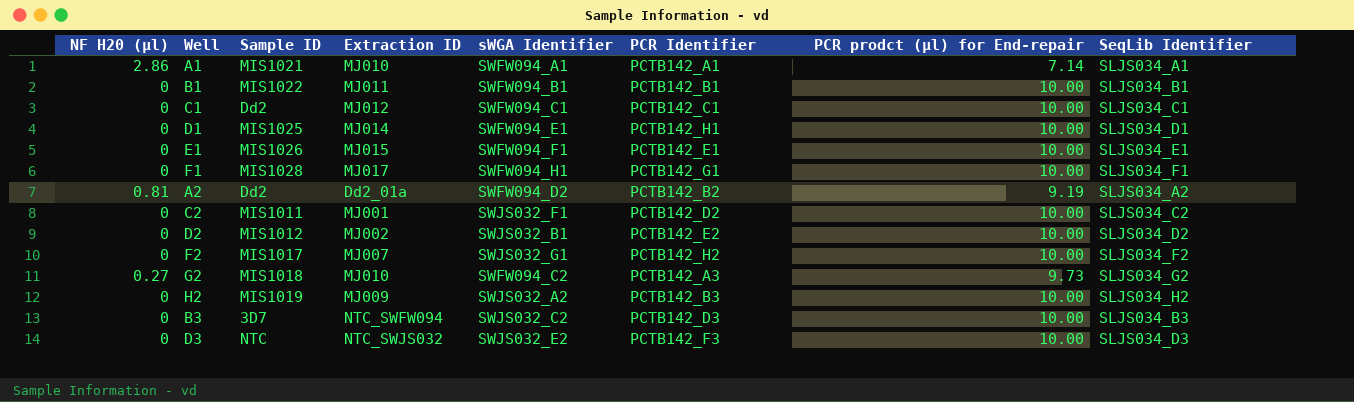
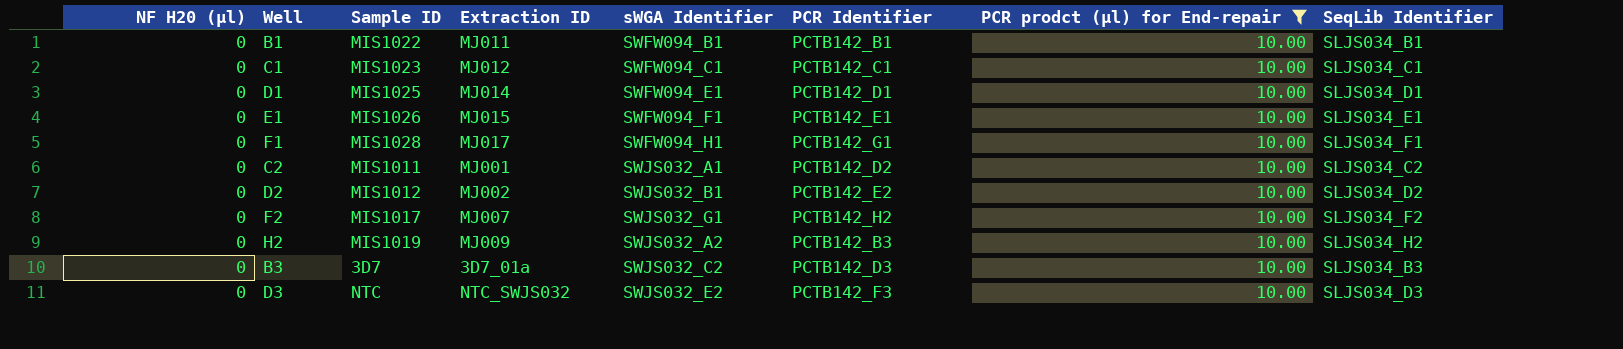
filter: none -> PCR prodct (µl) for End-repair = 10.00
C1 | Sample ID: Dd2 -> MIS1023
D1 | PCR Identifier: PCTB142_H1 -> PCTB142_D1
C2 | sWGA Identifier: SWJS032_F1 -> SWJS032_A1
B3 | Extraction ID: NTC_SWFW094 -> 3D7_01a

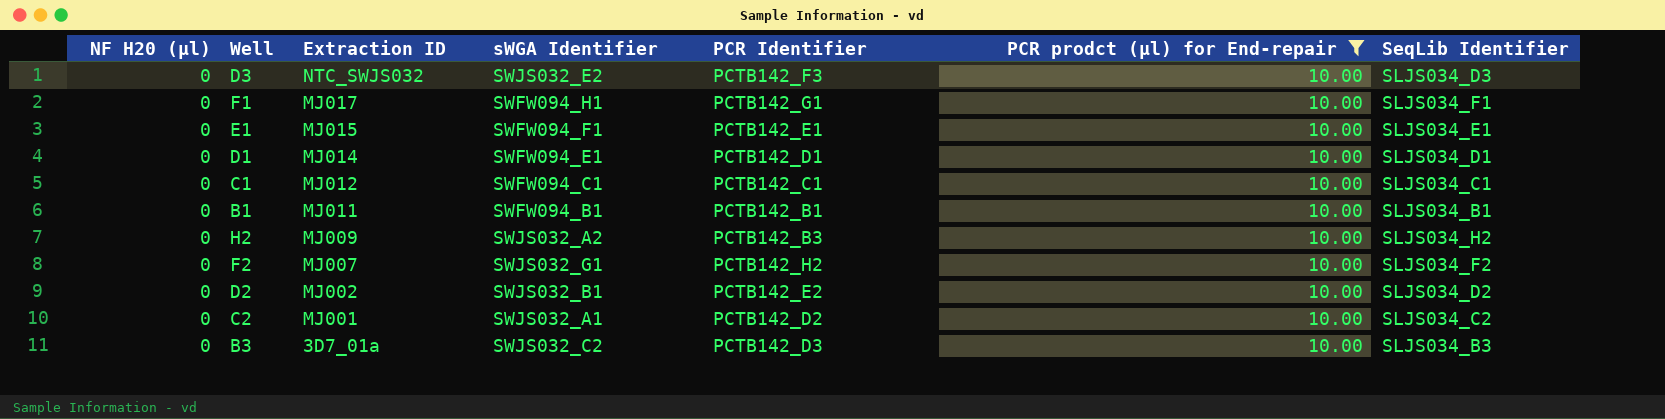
row order: none -> Extraction ID descending
column Sample ID | position: 3 -> none

